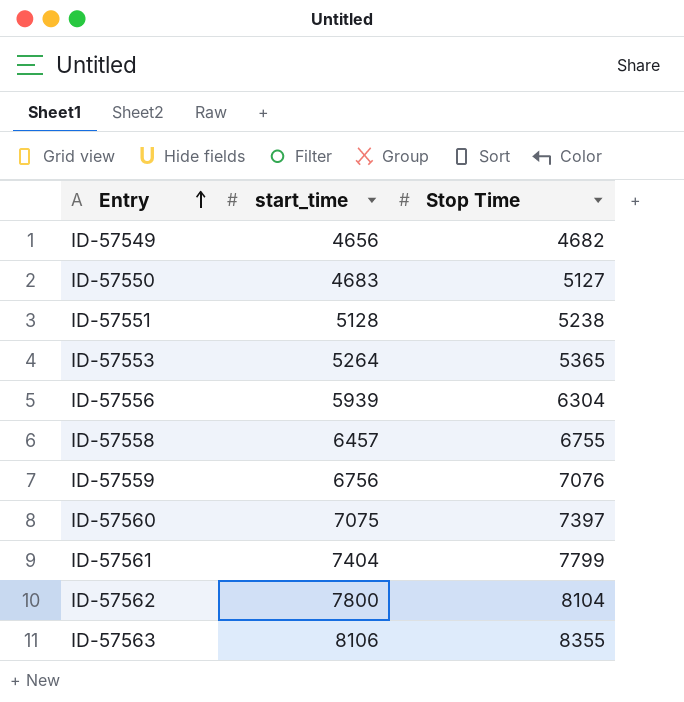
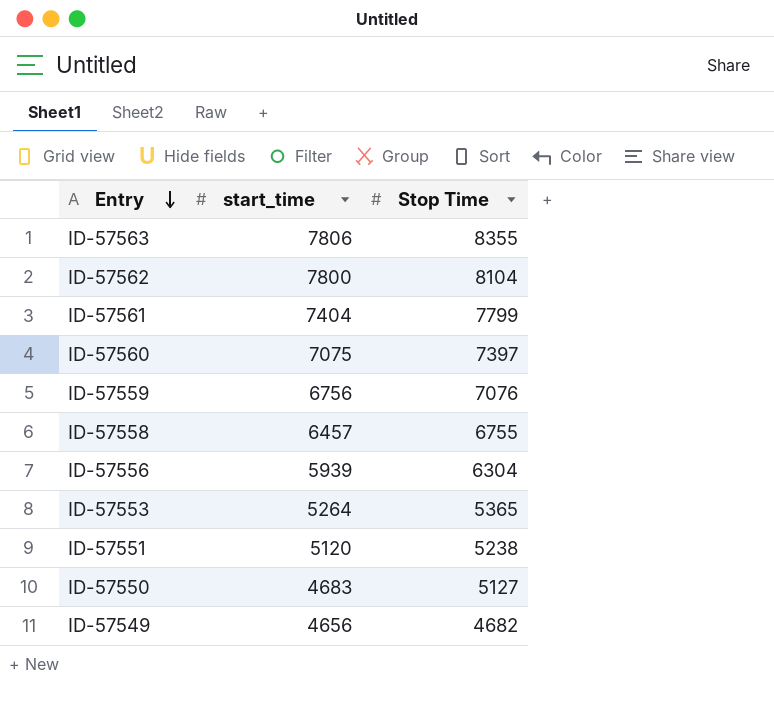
row order: Entry ascending -> Entry descending
ID-57563 | start_time: 8106 -> 7806
ID-57551 | start_time: 5128 -> 5120

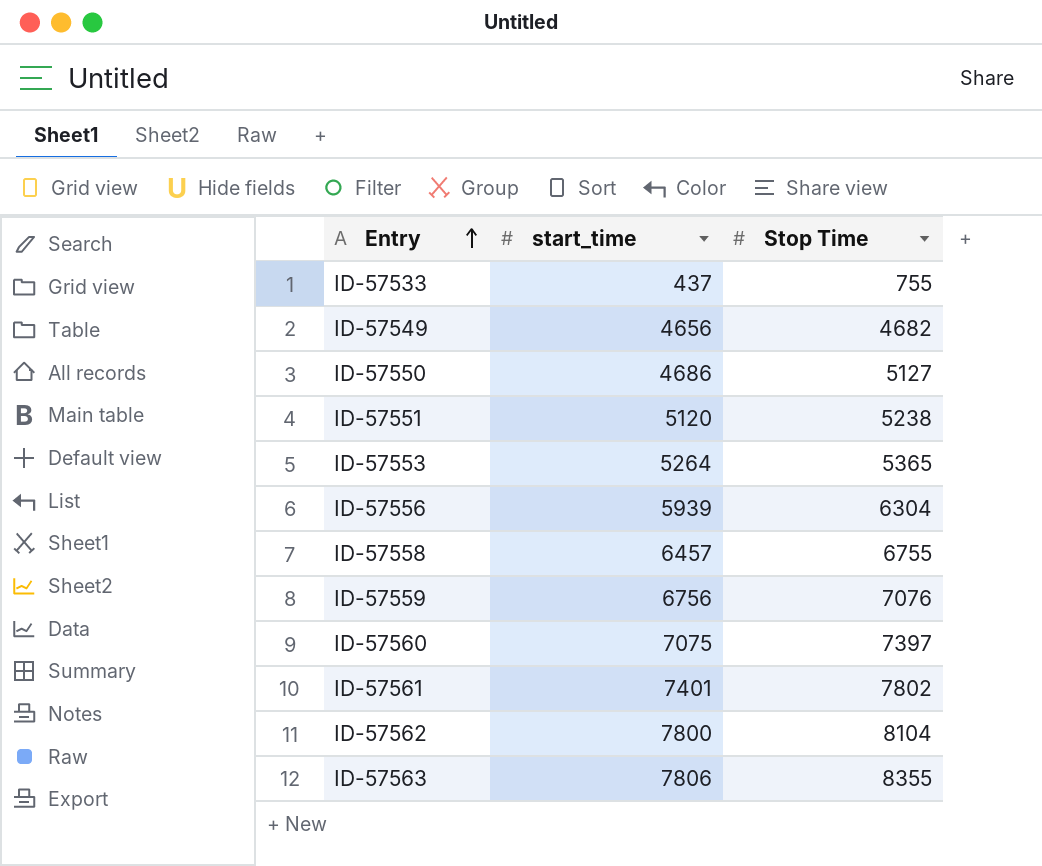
row order: Entry descending -> Entry ascending
row ID-57533: none -> 437 | 755
ID-57550 | start_time: 4683 -> 4686
ID-57561 | start_time: 7404 -> 7401
ID-57561 | Stop Time: 7799 -> 7802

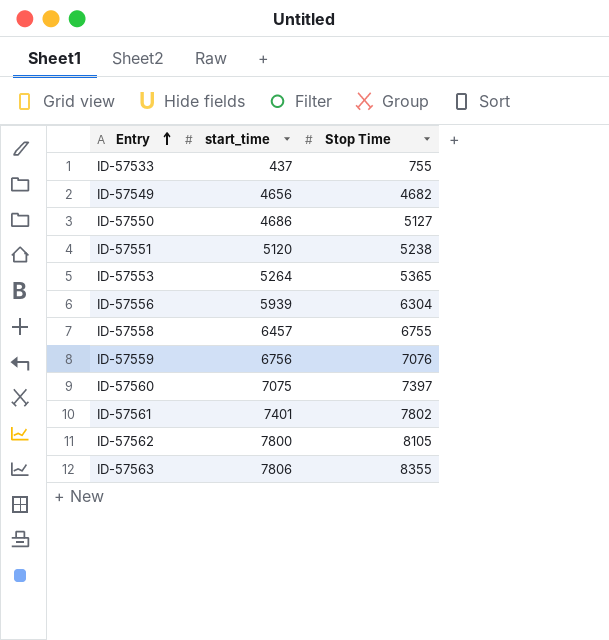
ID-57562 | Stop Time: 8104 -> 8105

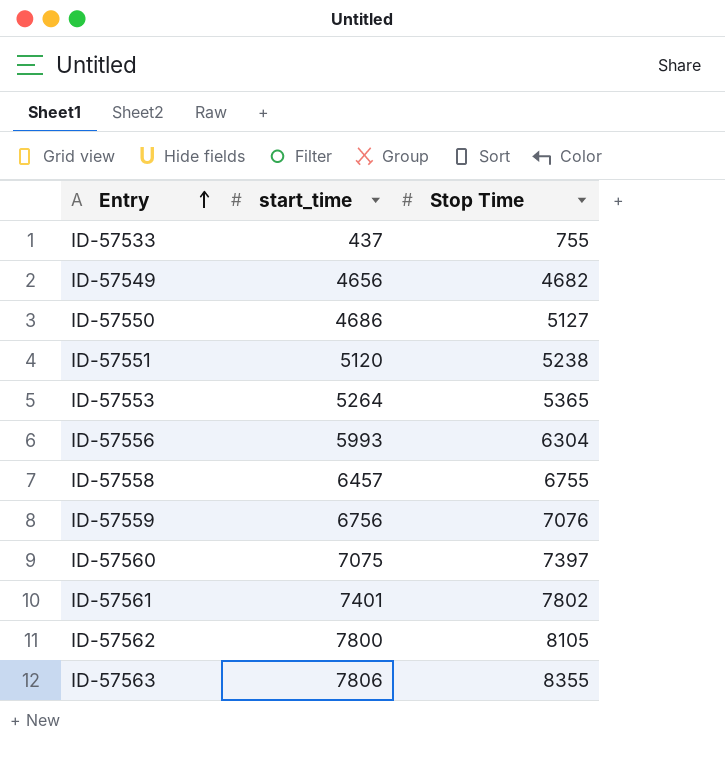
ID-57556 | start_time: 5939 -> 5993

